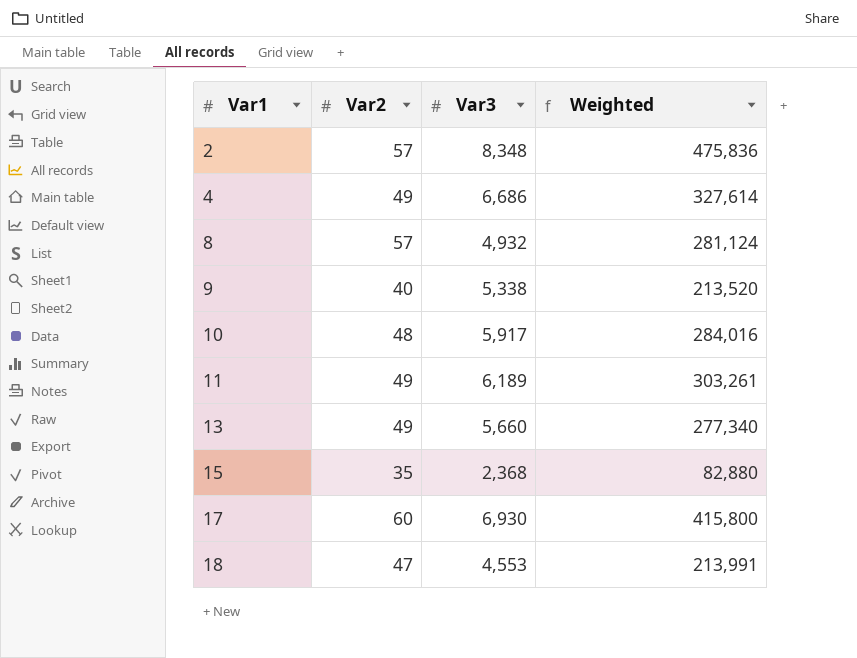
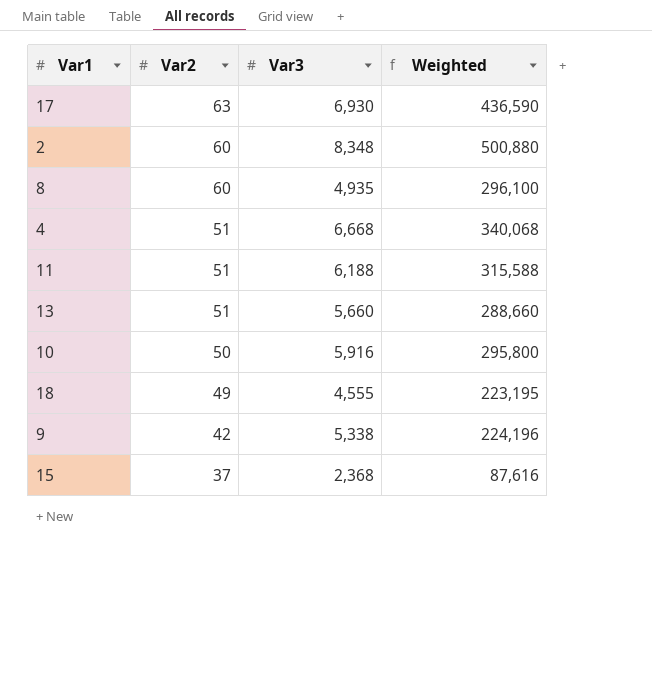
row order: Var1 ascending -> Var2 descending
17 | Var2: 60 -> 63
17 | Weighted: 415,800 -> 436,590
2 | Var2: 57 -> 60
2 | Weighted: 475,836 -> 500,880
8 | Var2: 57 -> 60
8 | Var3: 4,932 -> 4,935
8 | Weighted: 281,124 -> 296,100
4 | Var2: 49 -> 51
4 | Var3: 6,686 -> 6,668
4 | Weighted: 327,614 -> 340,068
11 | Var2: 49 -> 51
11 | Var3: 6,189 -> 6,188
11 | Weighted: 303,261 -> 315,588
13 | Var2: 49 -> 51
13 | Weighted: 277,340 -> 288,660
10 | Var2: 48 -> 50
10 | Var3: 5,917 -> 5,916
10 | Weighted: 284,016 -> 295,800
18 | Var2: 47 -> 49
18 | Var3: 4,553 -> 4,555
18 | Weighted: 213,991 -> 223,195
9 | Var2: 40 -> 42
9 | Weighted: 213,520 -> 224,196
15 | Var2: 35 -> 37
15 | Weighted: 82,880 -> 87,616

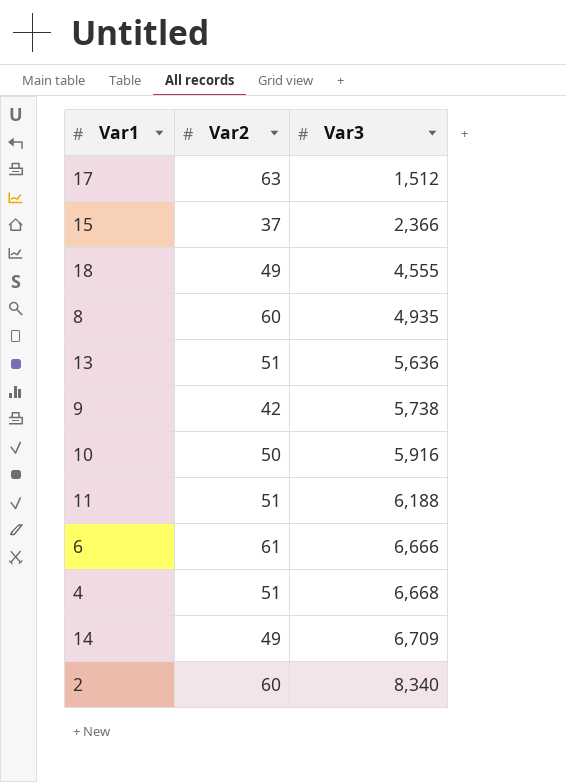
row order: Var2 descending -> Var3 ascending
column Weighted | formula: [Var2] * [Var3] -> none
17 | Var3: 6,930 -> 1,512
15 | Var3: 2,368 -> 2,366
13 | Var3: 5,660 -> 5,636
9 | Var3: 5,338 -> 5,738
row 6: none -> 61 | 6,666
row 14: none -> 49 | 6,709
2 | Var3: 8,348 -> 8,340

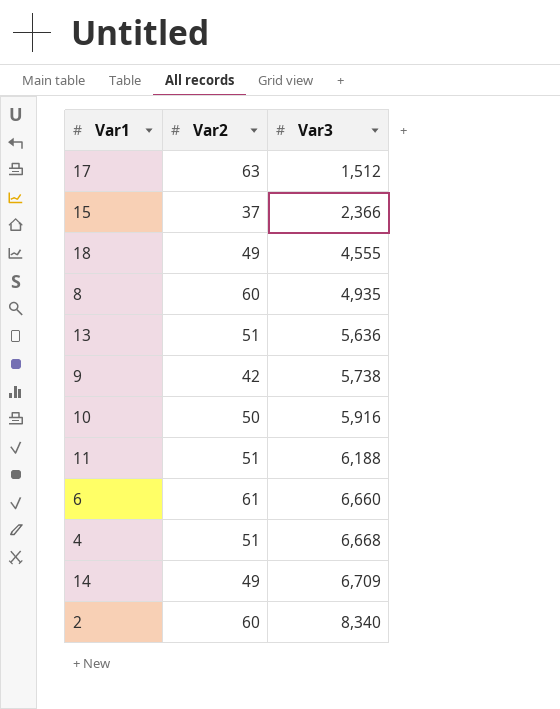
6 | Var3: 6,666 -> 6,660

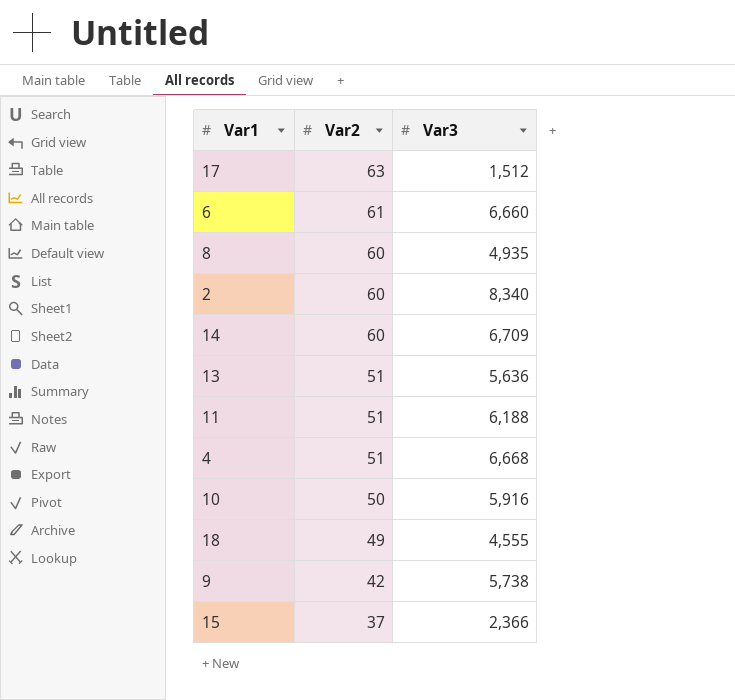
row order: Var3 ascending -> Var2 descending
14 | Var2: 49 -> 60

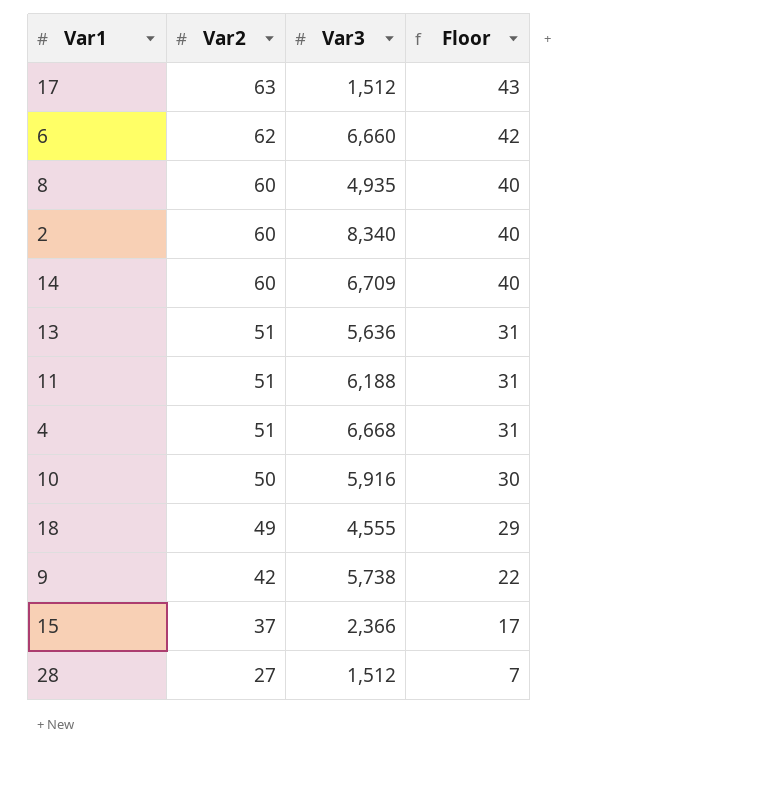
column Floor | formula: none -> [Var2] - 20
6 | Var2: 61 -> 62
row 28: none -> 27 | 1,512 | 7

